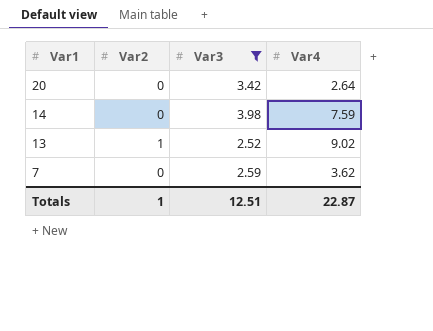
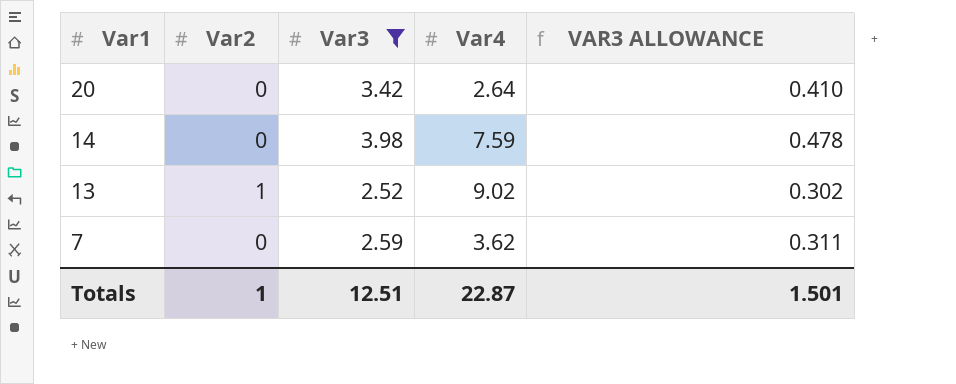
column VAR3 ALLOWANCE | formula: none -> [Var3] * 0.12

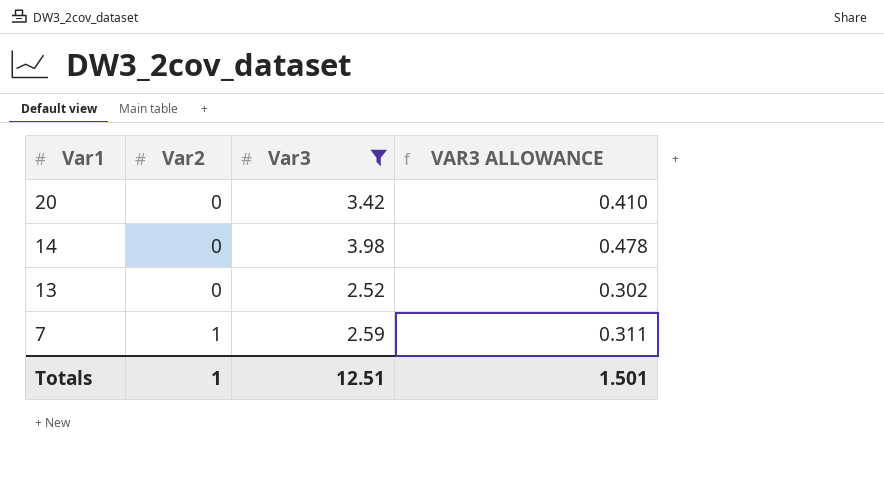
column Var4 | position: 4 -> none
13 | Var2: 1 -> 0
7 | Var2: 0 -> 1

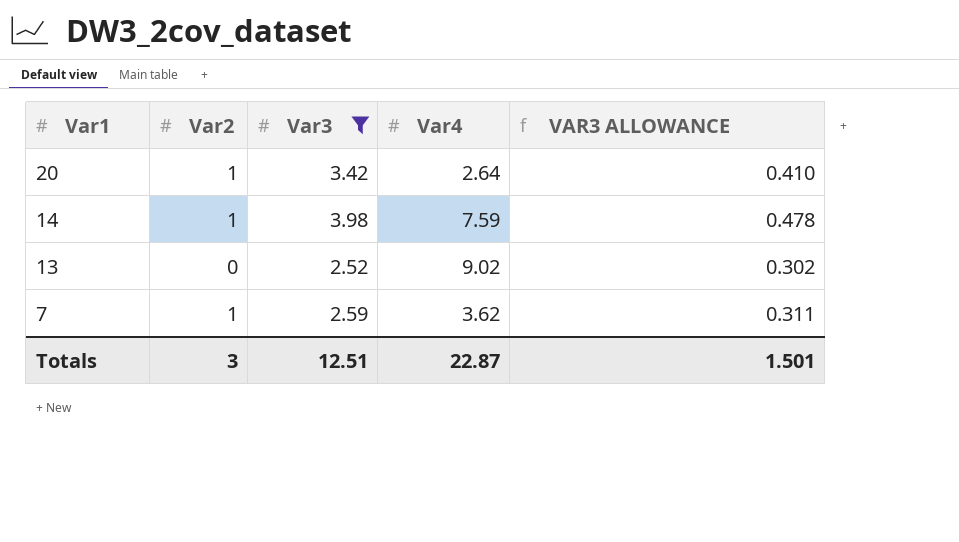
column Var4 | position: none -> 4
20 | Var2: 0 -> 1
14 | Var2: 0 -> 1
Totals | Var2: 1 -> 3

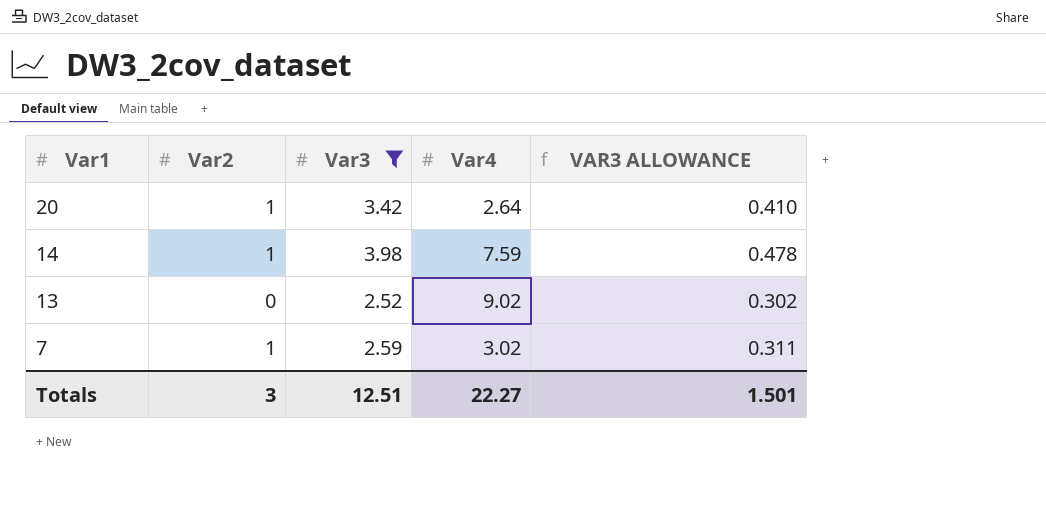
7 | Var4: 3.62 -> 3.02
Totals | Var4: 22.87 -> 22.27

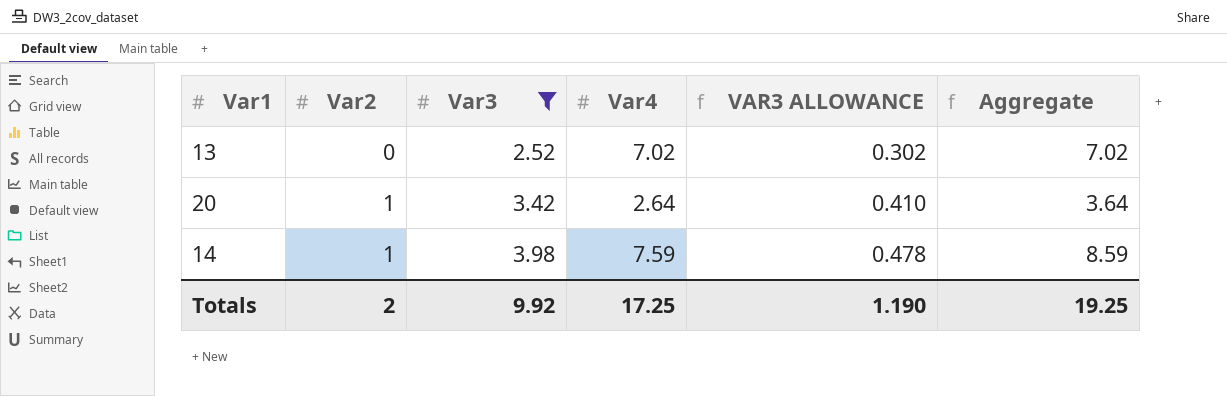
row order: Var1 descending -> Var2 ascending
column Aggregate | formula: none -> [Var2] + [Var4]
row 7: 1 | 2.59 | 3.02 | 0.311 -> none
13 | Var4: 9.02 -> 7.02
Totals | Var2: 3 -> 2
Totals | Var3: 12.51 -> 9.92
Totals | Var4: 22.27 -> 17.25
Totals | VAR3 ALLOWANCE: 1.501 -> 1.190

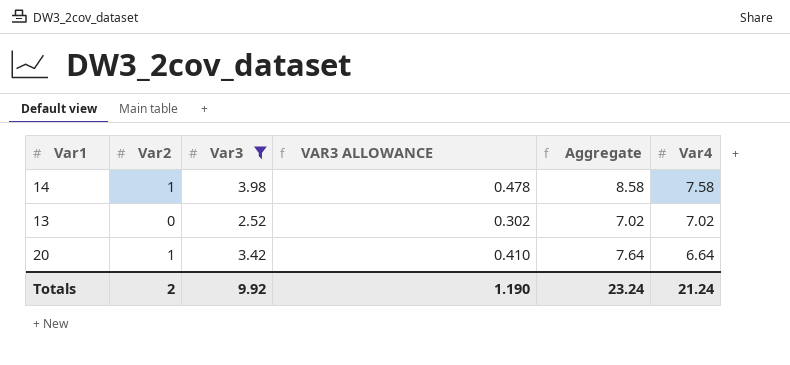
row order: Var2 ascending -> Var4 descending
column Var4 | position: 4 -> 6
14 | Aggregate: 8.59 -> 8.58
14 | Var4: 7.59 -> 7.58
20 | Aggregate: 3.64 -> 7.64
20 | Var4: 2.64 -> 6.64
Totals | Aggregate: 19.25 -> 23.24
Totals | Var4: 17.25 -> 21.24

